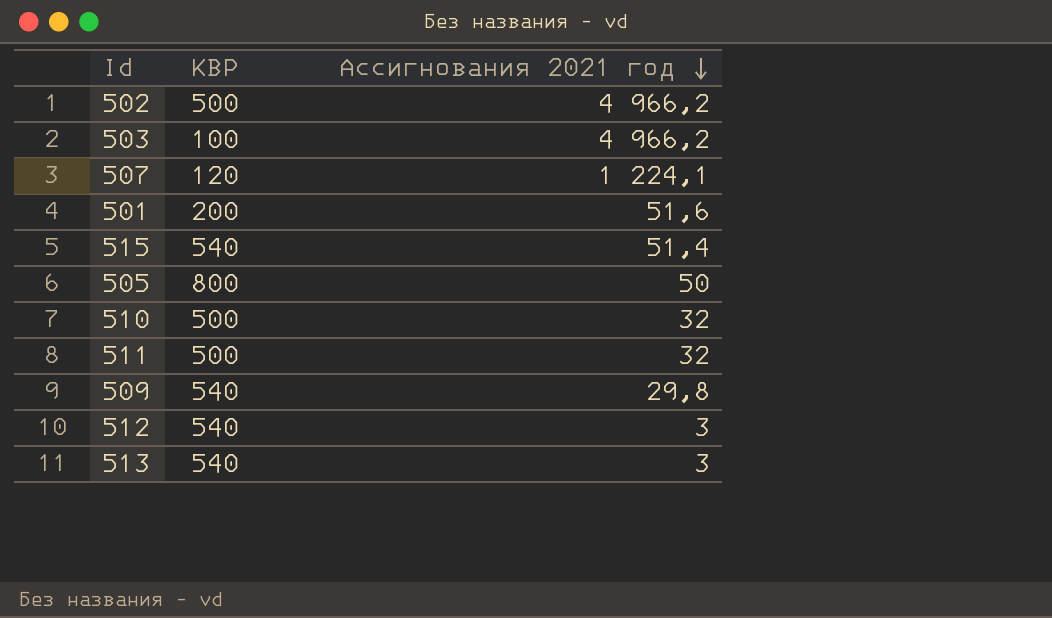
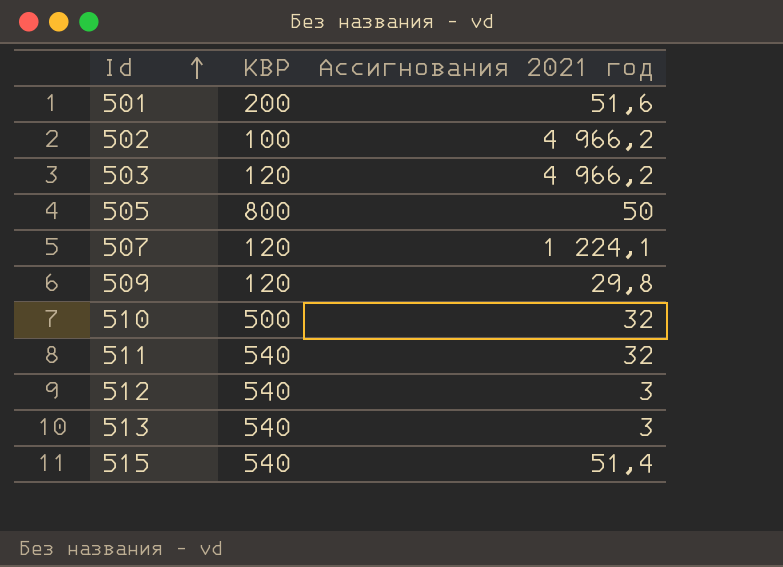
row order: Ассигнования 2021 год descending -> Id ascending
502 | КВР: 500 -> 100
503 | КВР: 100 -> 120
509 | КВР: 540 -> 120
511 | КВР: 500 -> 540

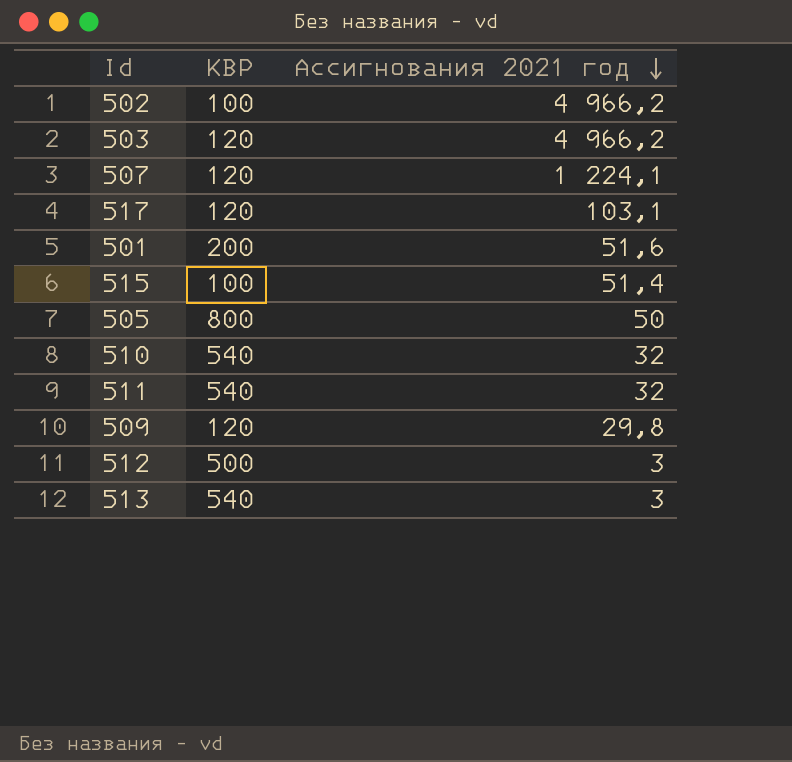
row order: Id ascending -> Ассигнования 2021 год descending
row 517: none -> 120 | 103,1
515 | КВР: 540 -> 100
510 | КВР: 500 -> 540
512 | КВР: 540 -> 500

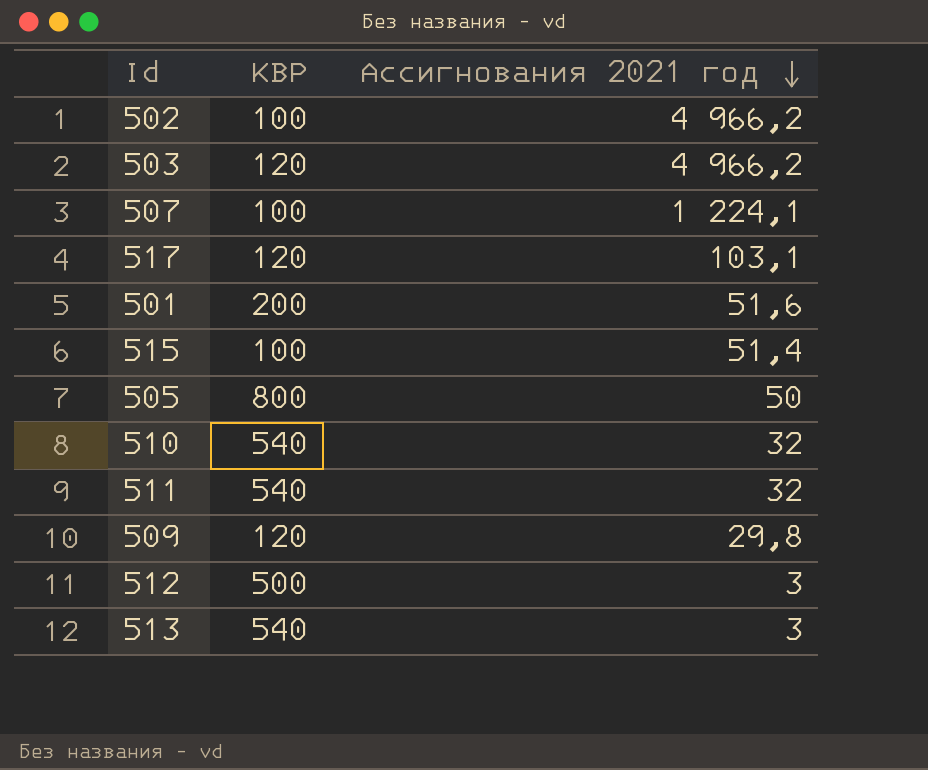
507 | КВР: 120 -> 100

